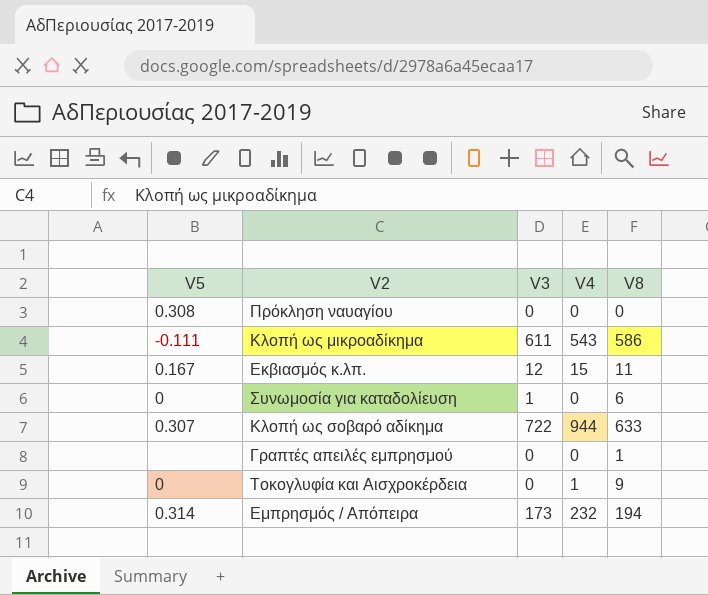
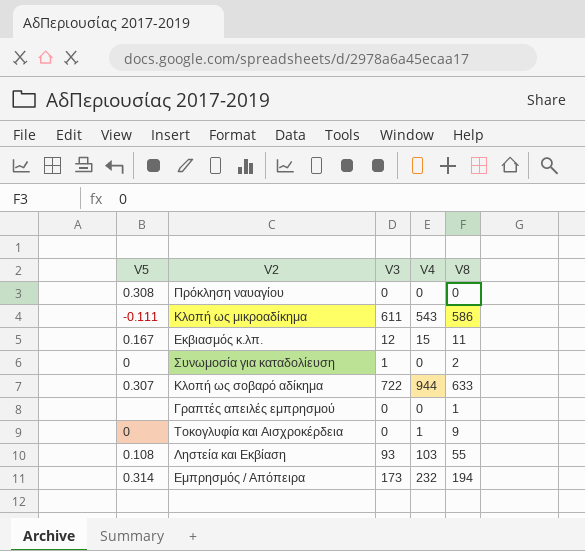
Συνωμοσία για καταδολίευση | V8: 6 -> 2
row Ληστεία και Εκβίαση: none -> 0.108 | 93 | 103 | 55

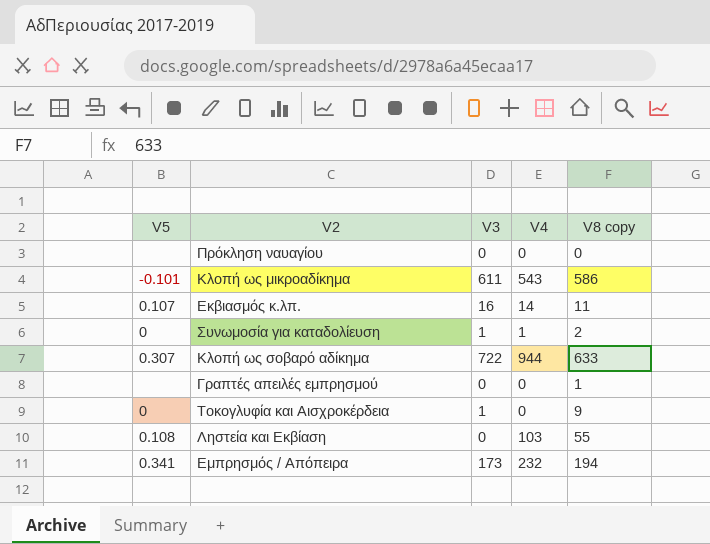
column name: V8 -> V8 copy
Πρόκληση ναυαγίου | V5: 0.308 -> none
Κλοπή ως μικροαδίκημα | V5: -0.111 -> -0.101
Εκβιασμός κ.λπ. | V5: 0.167 -> 0.107
Εκβιασμός κ.λπ. | V3: 12 -> 16
Εκβιασμός κ.λπ. | V4: 15 -> 14
Συνωμοσία για καταδολίευση | V4: 0 -> 1
Τοκογλυφία και Αισχροκέρδεια | V3: 0 -> 1
Τοκογλυφία και Αισχροκέρδεια | V4: 1 -> 0
Ληστεία και Εκβίαση | V3: 93 -> 0
Εμπρησμός / Απόπειρα | V5: 0.314 -> 0.341

